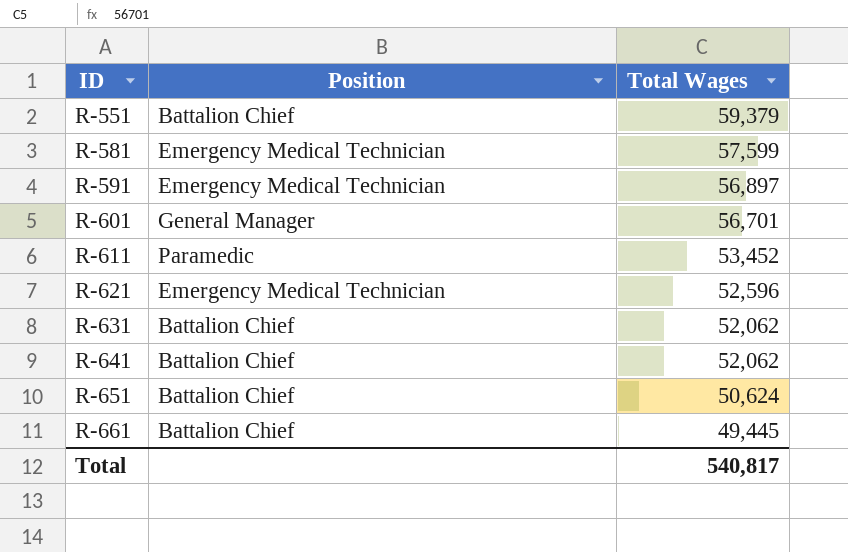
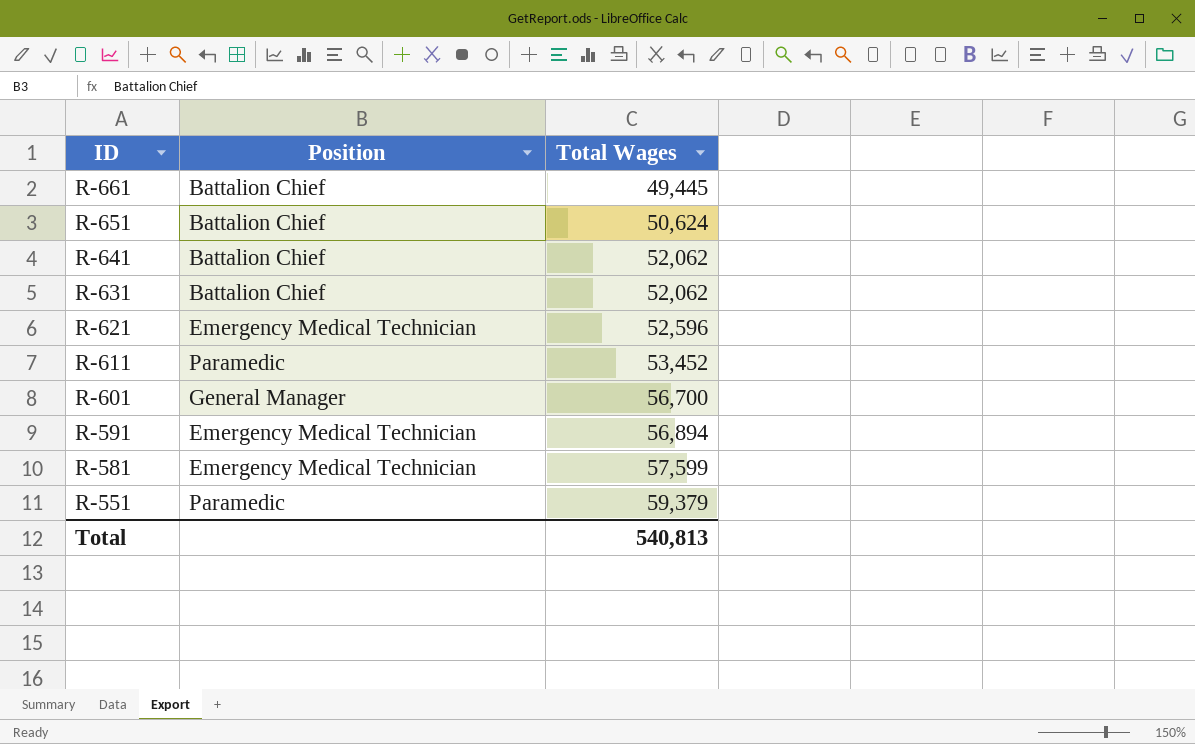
row order: ID ascending -> ID descending
R-601 | Total Wages: 56,701 -> 56,700
R-591 | Total Wages: 56,897 -> 56,894
R-551 | Position: Battalion Chief -> Paramedic
Total | Total Wages: 540,817 -> 540,813

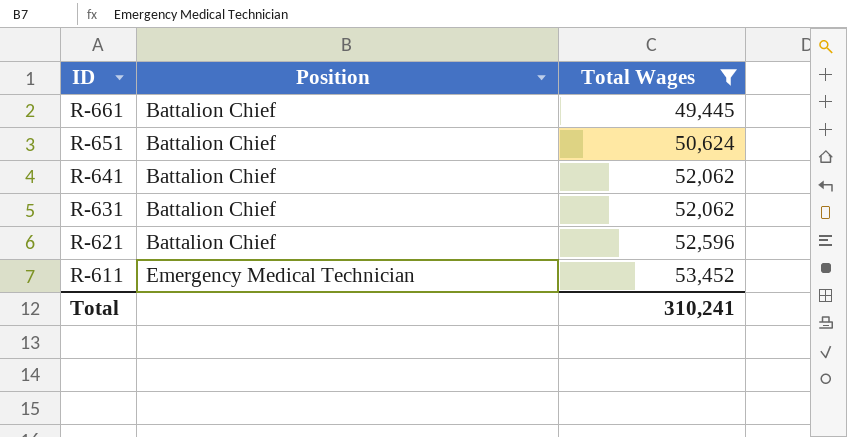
filter: none -> Total Wages <= 53,452
R-621 | Position: Emergency Medical Technician -> Battalion Chief
R-611 | Position: Paramedic -> Emergency Medical Technician
Total | Total Wages: 540,813 -> 310,241

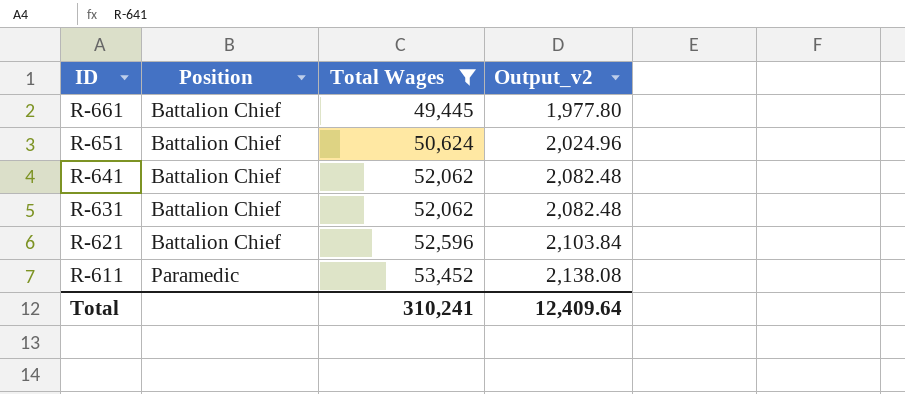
column Output_v2 | formula: none -> [Total Wages] * 0.04
R-611 | Position: Emergency Medical Technician -> Paramedic

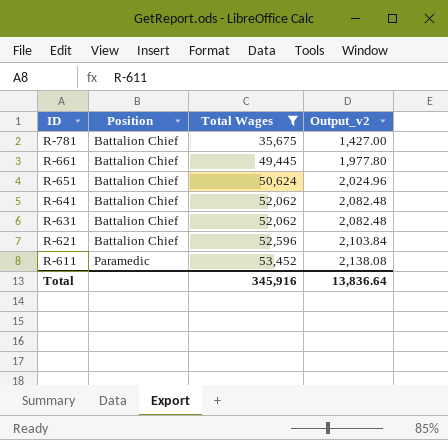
row R-781: none -> Battalion Chief | 35,675 | 1,427.00
Total | Total Wages: 310,241 -> 345,916
Total | Output_v2: 12,409.64 -> 13,836.64

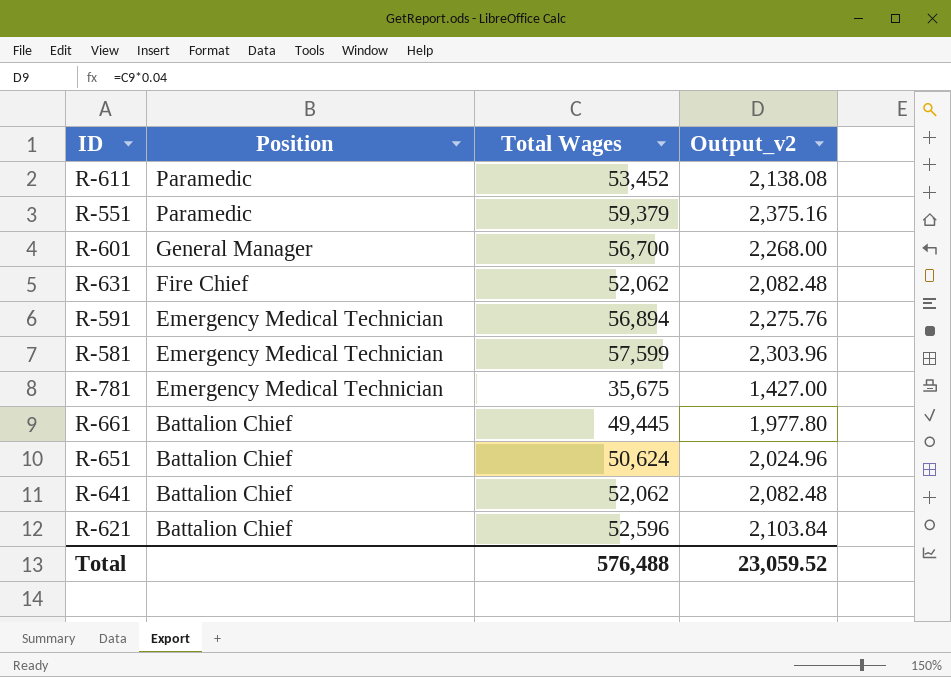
filter: Total Wages <= 53,452 -> none
row order: ID descending -> Position descending
R-631 | Position: Battalion Chief -> Fire Chief
R-781 | Position: Battalion Chief -> Emergency Medical Technician
Total | Total Wages: 345,916 -> 576,488
Total | Output_v2: 13,836.64 -> 23,059.52

